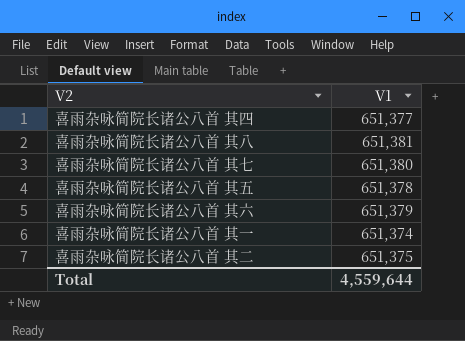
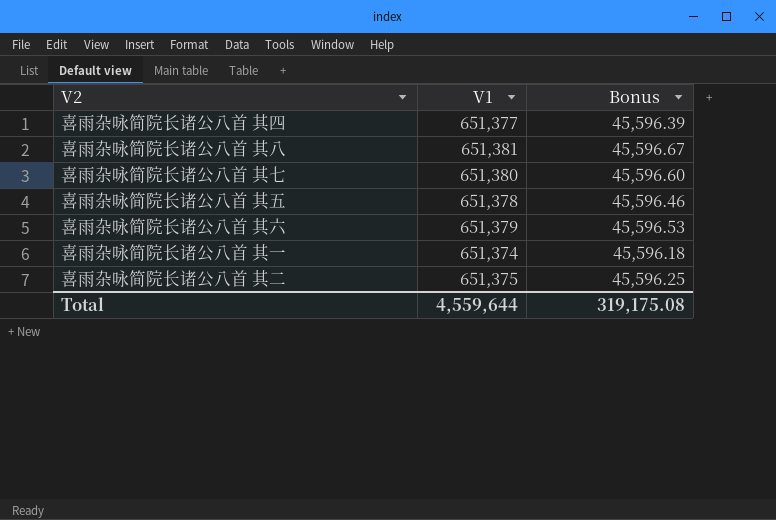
column Bonus | formula: none -> [V1] * 0.07

